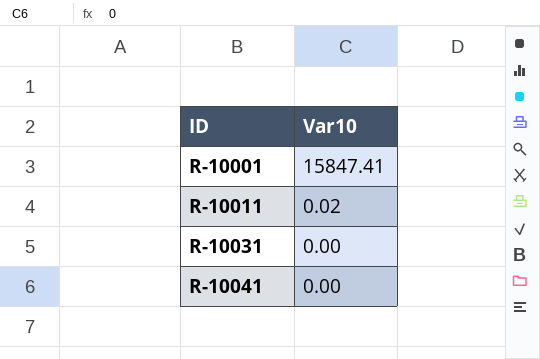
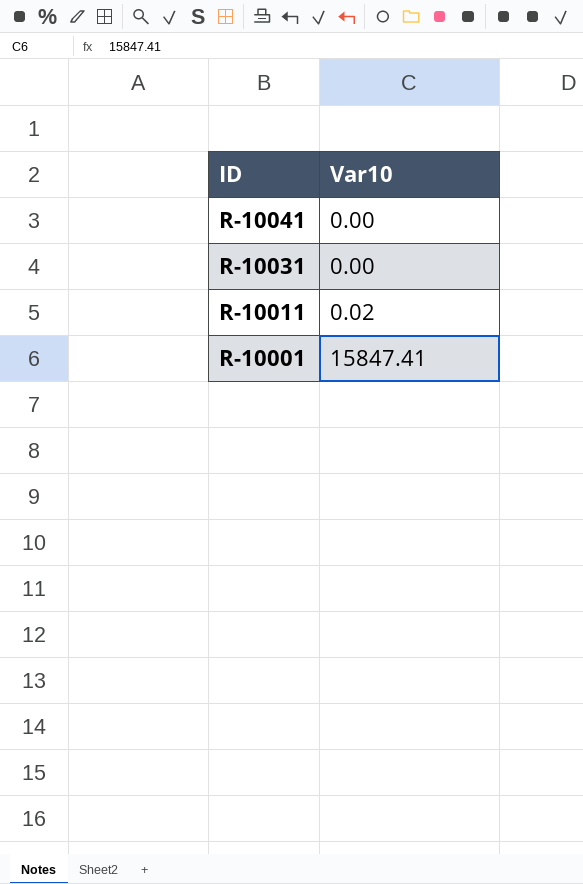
row order: ID ascending -> ID descending

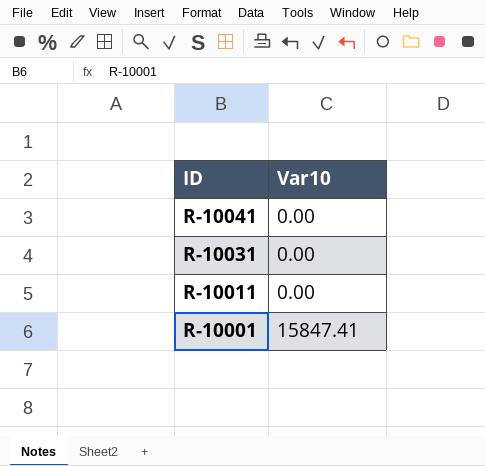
R-10011 | Var10: 0.02 -> 0.00

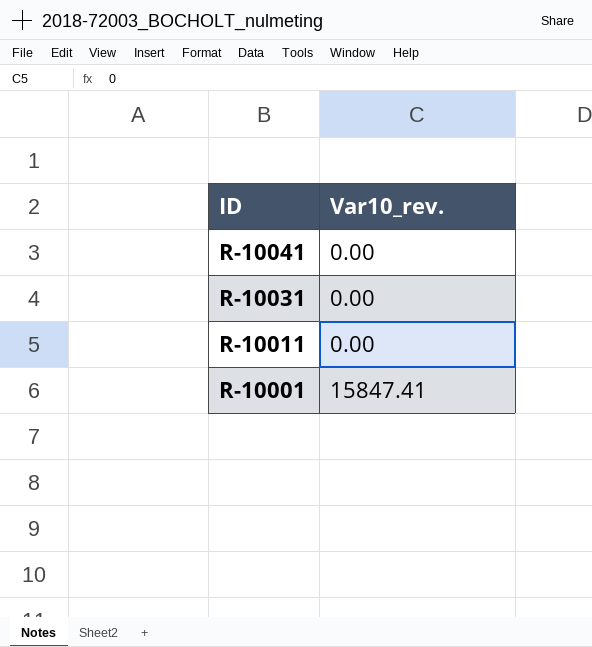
column name: Var10 -> Var10_rev.

